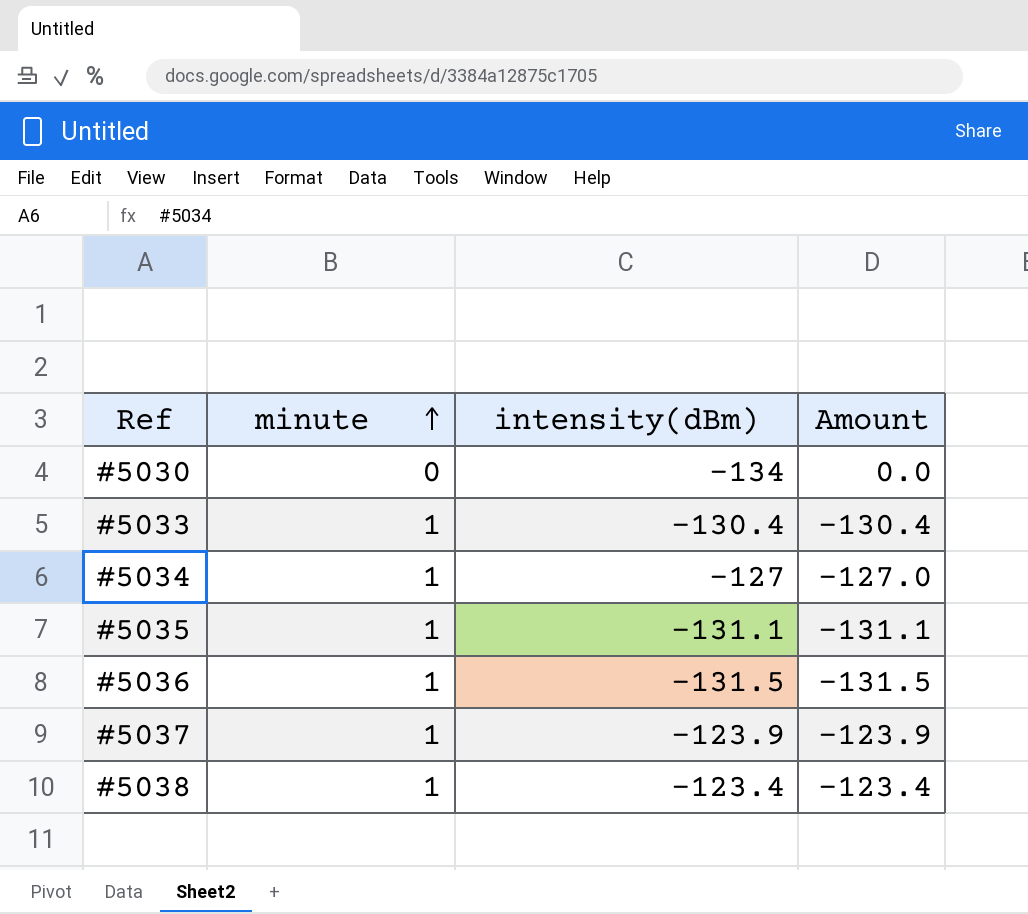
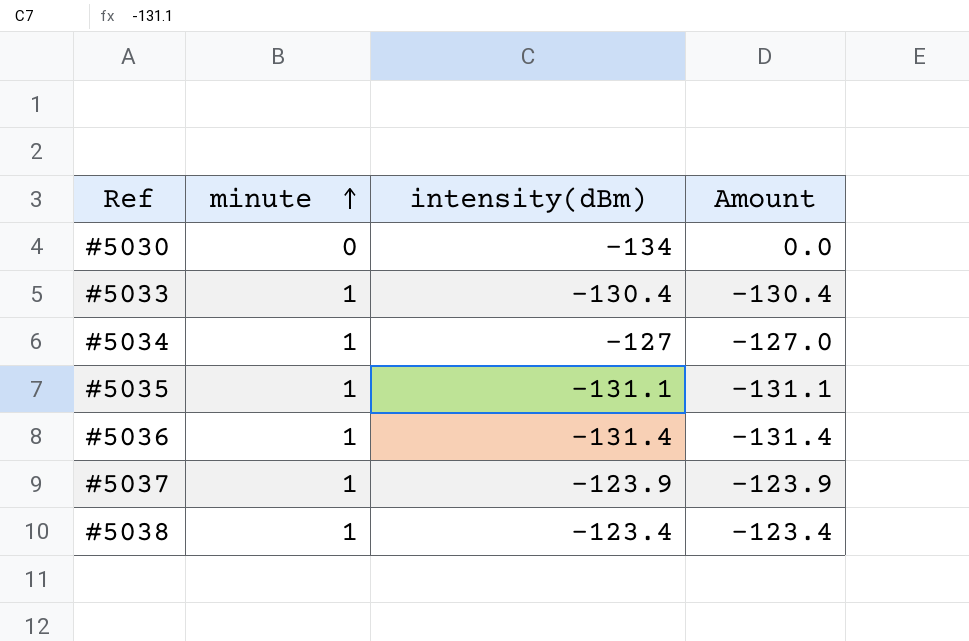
#5036 | intensity(dBm): -131.5 -> -131.4
#5036 | Amount: -131.5 -> -131.4

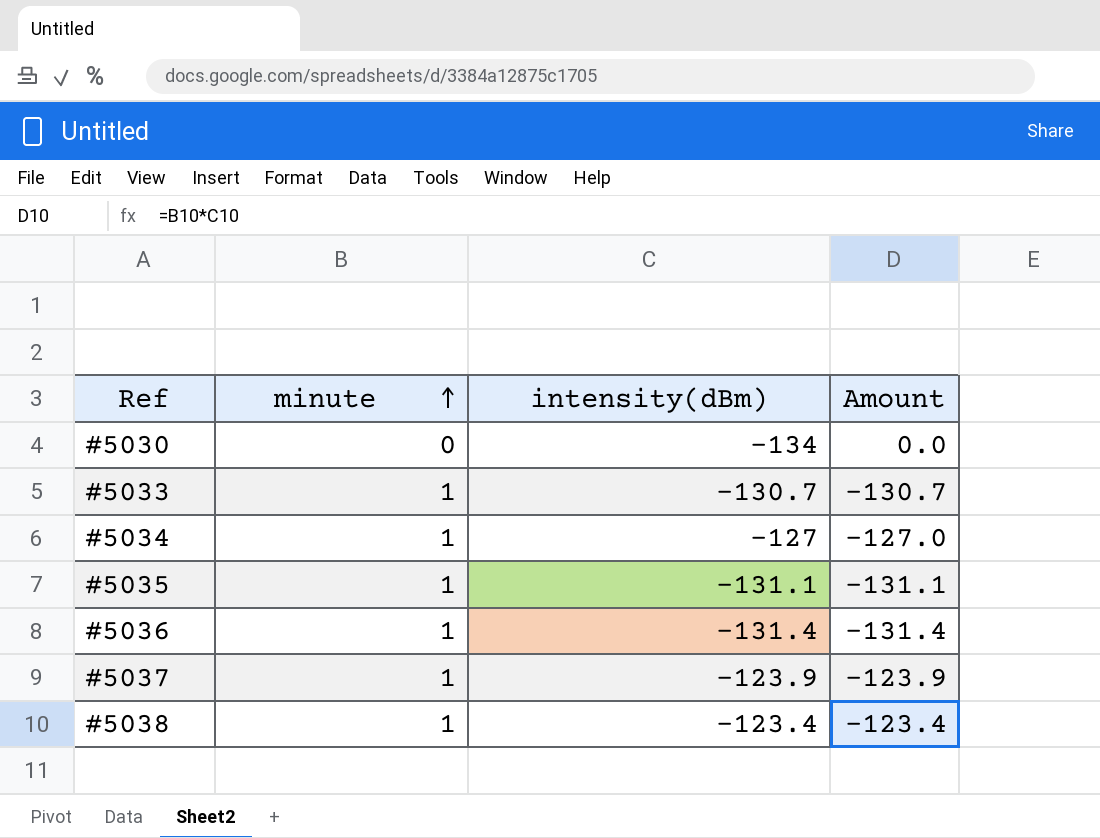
#5033 | intensity(dBm): -130.4 -> -130.7
#5033 | Amount: -130.4 -> -130.7

